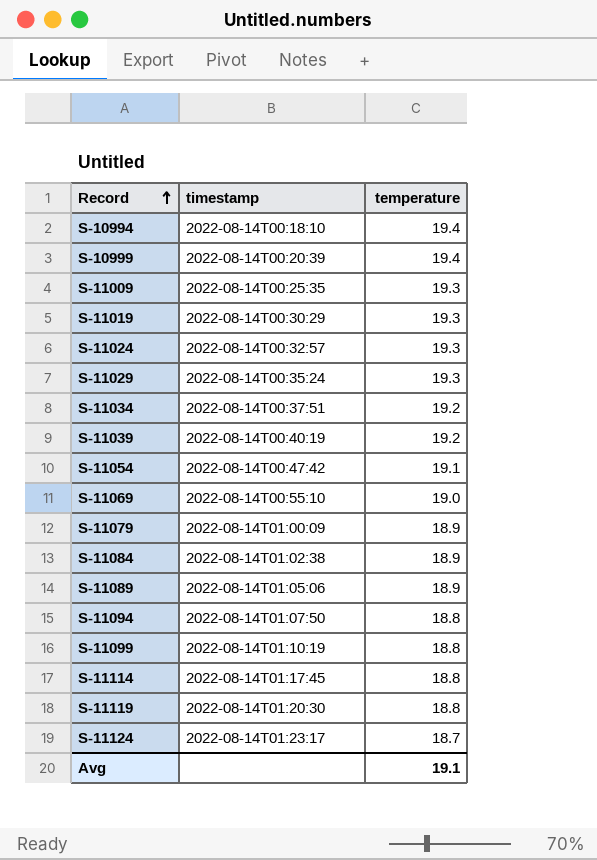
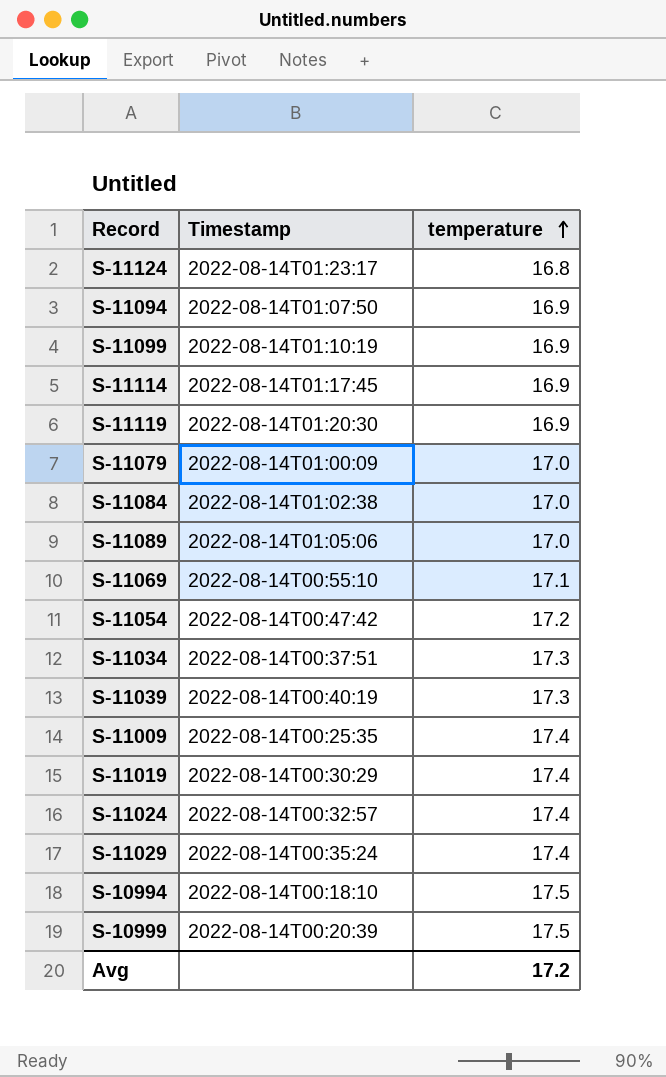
row order: Record ascending -> temperature ascending
column name: timestamp -> Timestamp
S-11124 | temperature: 18.7 -> 16.8
S-11094 | temperature: 18.8 -> 16.9
S-11099 | temperature: 18.8 -> 16.9
S-11114 | temperature: 18.8 -> 16.9
S-11119 | temperature: 18.8 -> 16.9
S-11079 | temperature: 18.9 -> 17.0
S-11084 | temperature: 18.9 -> 17.0
S-11089 | temperature: 18.9 -> 17.0
S-11069 | temperature: 19.0 -> 17.1
S-11054 | temperature: 19.1 -> 17.2
S-11034 | temperature: 19.2 -> 17.3
S-11039 | temperature: 19.2 -> 17.3
S-11009 | temperature: 19.3 -> 17.4
S-11019 | temperature: 19.3 -> 17.4
S-11024 | temperature: 19.3 -> 17.4
S-11029 | temperature: 19.3 -> 17.4
S-10994 | temperature: 19.4 -> 17.5
S-10999 | temperature: 19.4 -> 17.5
Avg | temperature: 19.1 -> 17.2

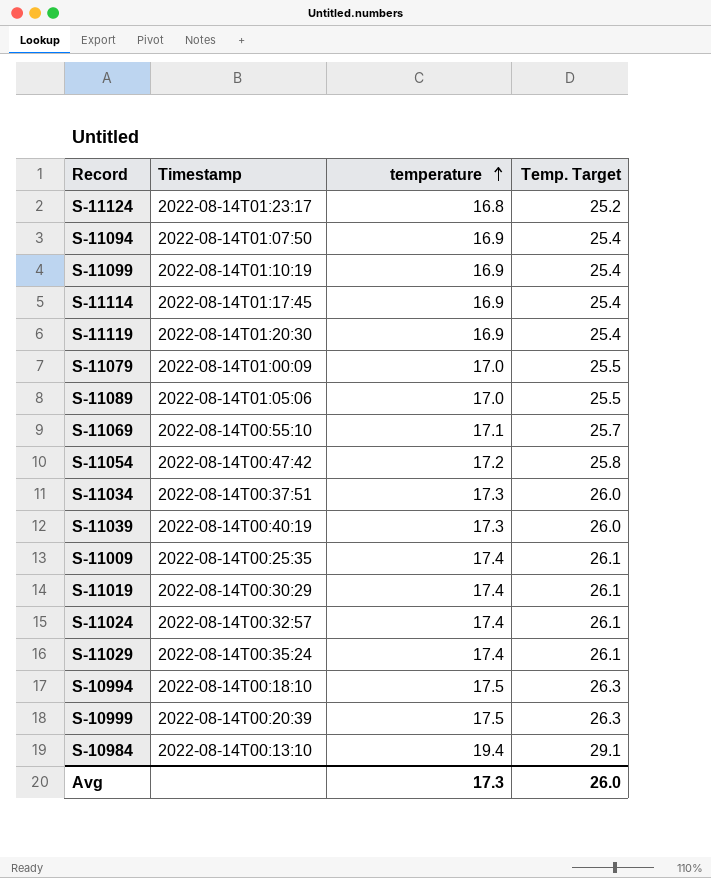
column Temp. Target | formula: none -> [temperature] * 1.5
row S-11084: 2022-08-14T01:02:38 | 17.0 -> none
row S-10984: none -> 2022-08-14T00:13:10 | 19.4 | 29.1
Avg | temperature: 17.2 -> 17.3

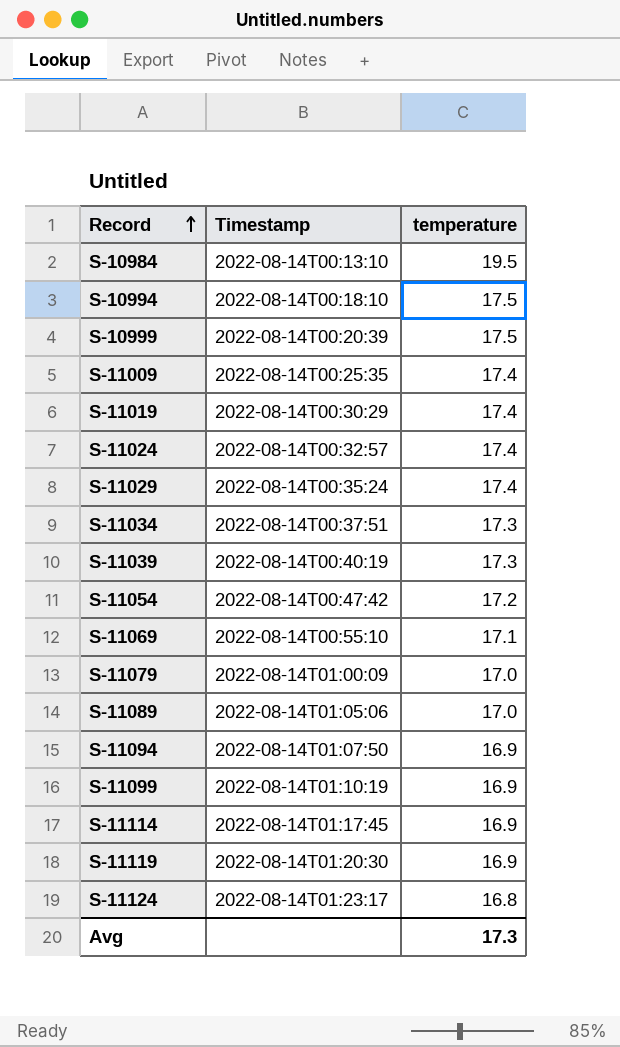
row order: temperature ascending -> Record ascending
column Temp. Target | formula: [temperature] * 1.5 -> none
S-10984 | temperature: 19.4 -> 19.5

